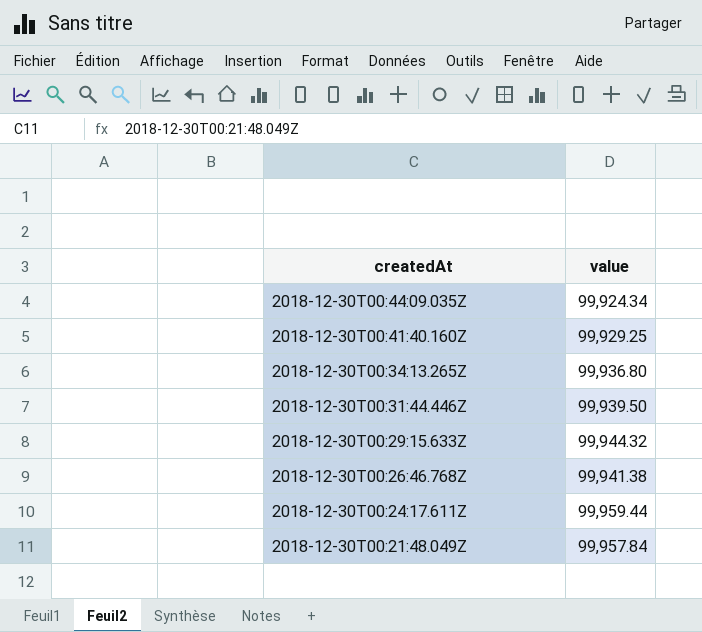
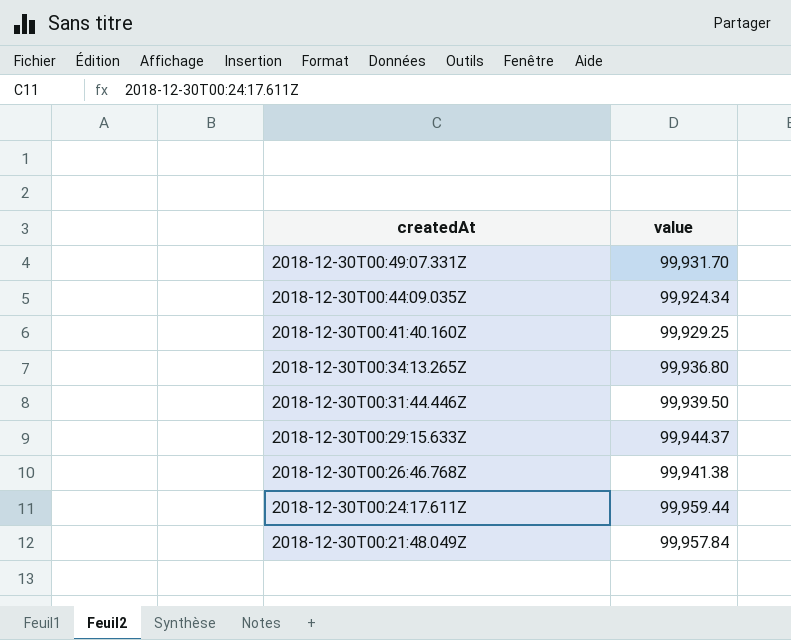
row 2018-12-30T00:49:07.331Z: none -> 99,931.70
2018-12-30T00:29:15.633Z | value: 99,944.32 -> 99,944.37

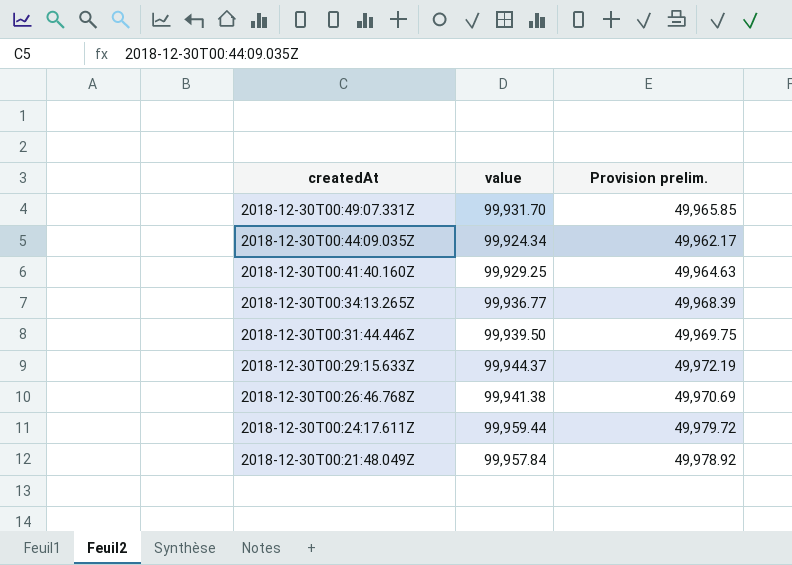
column Provision prelim. | formula: none -> [value] * 0.5
2018-12-30T00:34:13.265Z | value: 99,936.80 -> 99,936.77

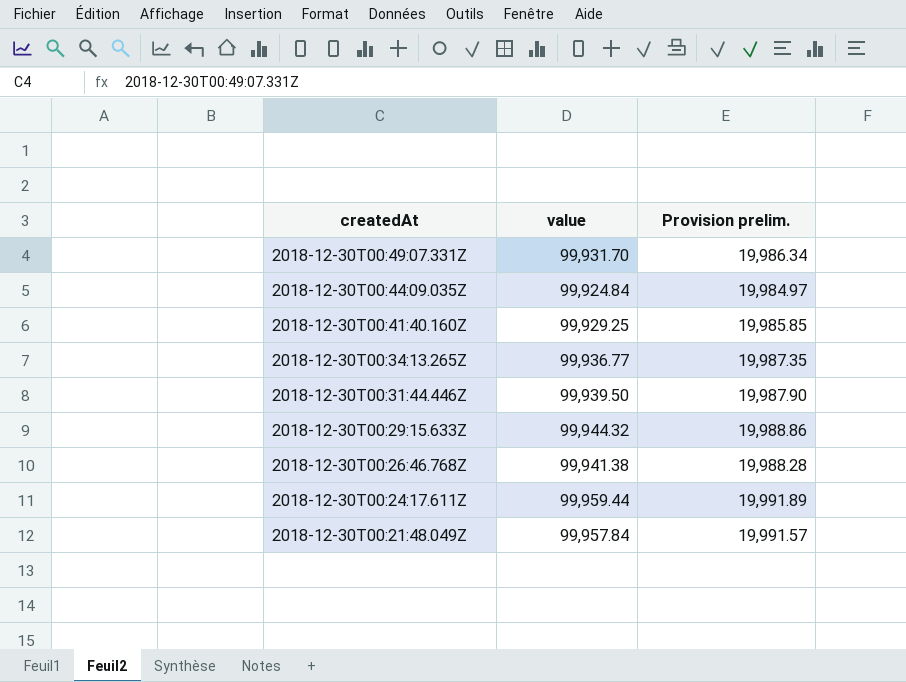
column Provision prelim. | formula: [value] * 0.5 -> [value] * 0.2
2018-12-30T00:44:09.035Z | value: 99,924.34 -> 99,924.84
2018-12-30T00:29:15.633Z | value: 99,944.37 -> 99,944.32

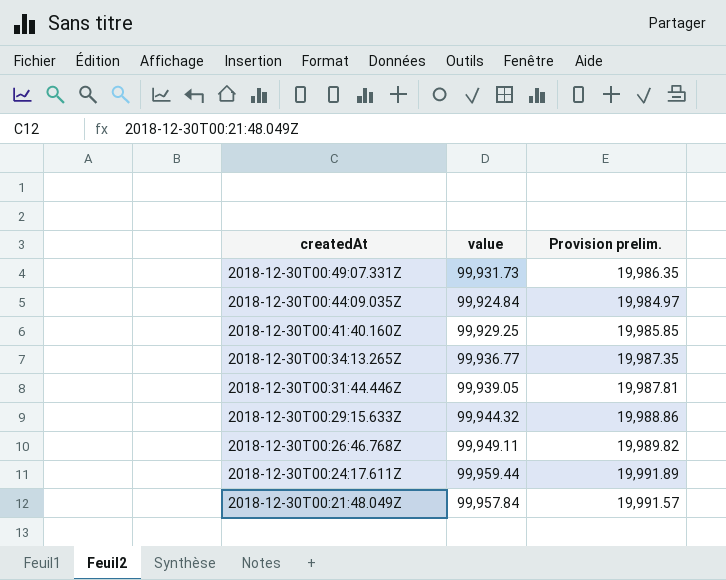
2018-12-30T00:49:07.331Z | value: 99,931.70 -> 99,931.73
2018-12-30T00:49:07.331Z | Provision prelim.: 19,986.34 -> 19,986.35
2018-12-30T00:31:44.446Z | value: 99,939.50 -> 99,939.05
2018-12-30T00:31:44.446Z | Provision prelim.: 19,987.90 -> 19,987.81
2018-12-30T00:26:46.768Z | value: 99,941.38 -> 99,949.11
2018-12-30T00:26:46.768Z | Provision prelim.: 19,988.28 -> 19,989.82

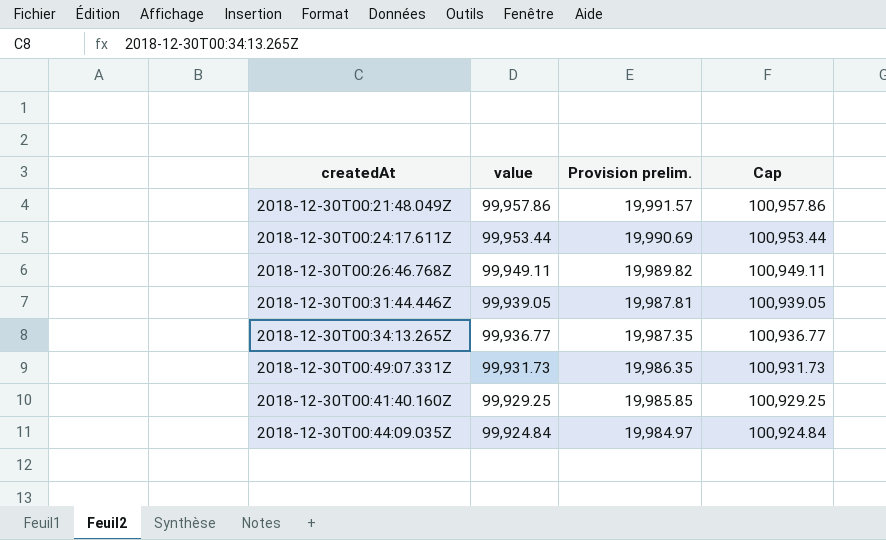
row order: createdAt descending -> value descending
column Cap | formula: none -> [value] + 1000
row 2018-12-30T00:29:15.633Z: 99,944.32 | 19,988.86 -> none
2018-12-30T00:21:48.049Z | value: 99,957.84 -> 99,957.86
2018-12-30T00:24:17.611Z | value: 99,959.44 -> 99,953.44
2018-12-30T00:24:17.611Z | Provision prelim.: 19,991.89 -> 19,990.69

